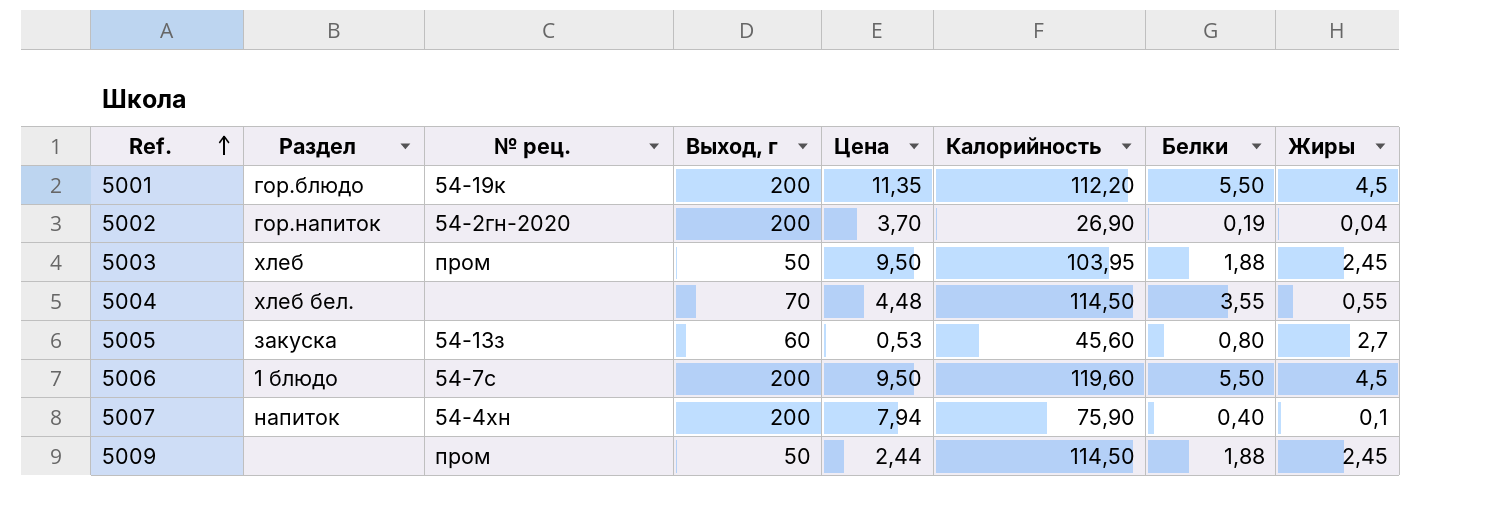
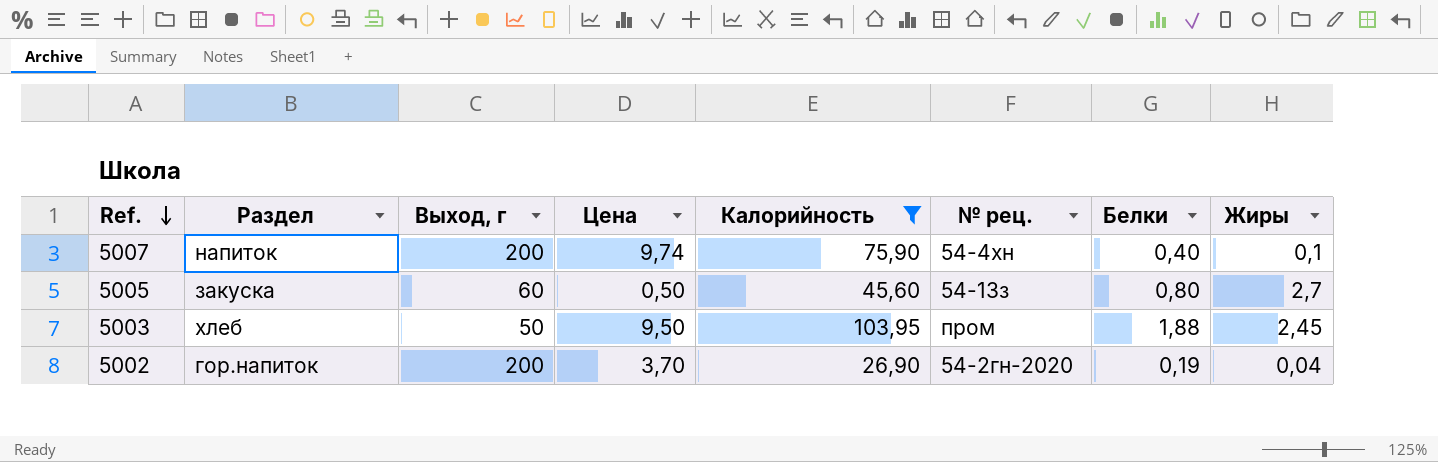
filter: none -> Калорийность <= 103,95
row order: Ref. ascending -> Ref. descending
column № рец. | position: 3 -> 6
5007 | Цена: 7,94 -> 9,74
5005 | Цена: 0,53 -> 0,50

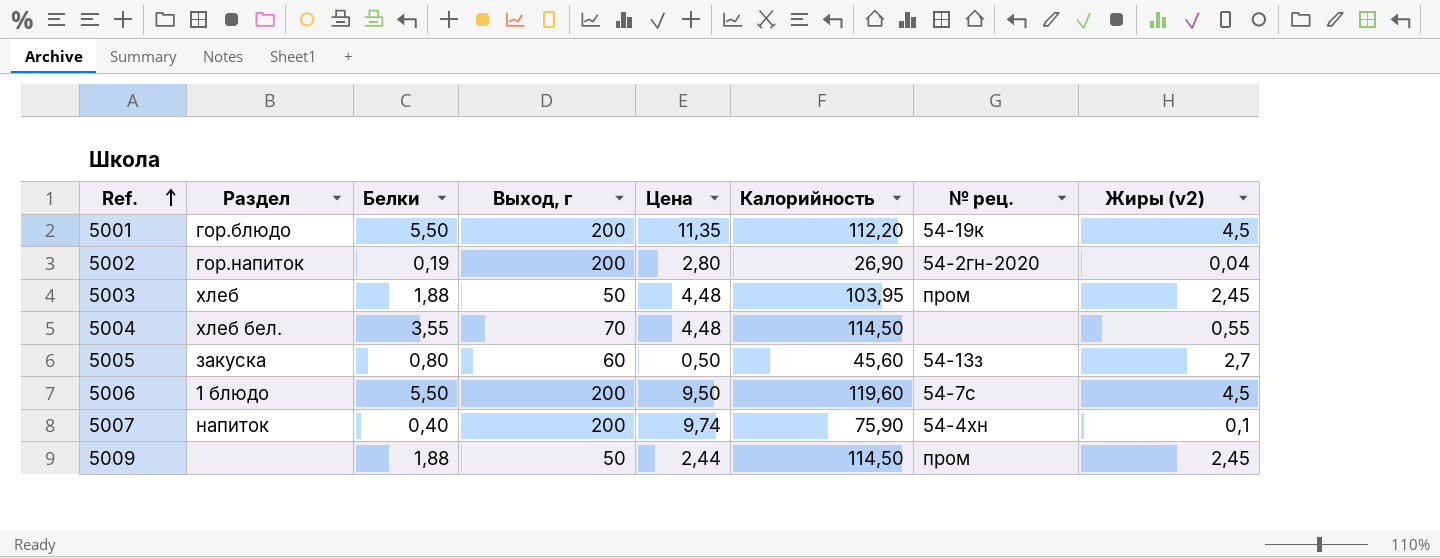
filter: Калорийность <= 103,95 -> none
row order: Ref. descending -> Ref. ascending
column Белки | position: 7 -> 3
column name: Жиры -> Жиры (v2)
5002 | Цена: 3,70 -> 2,80
5003 | Цена: 9,50 -> 4,48

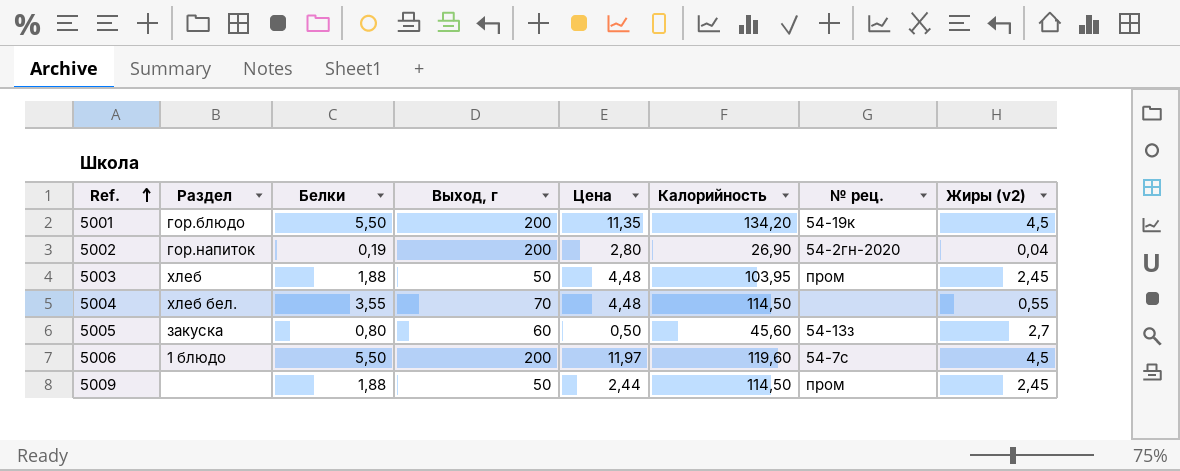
row 5007: напиток | 0,40 | 200 | 9,74 | 75,90 | 54-4хн | 0,1 -> none
5001 | Калорийность: 112,20 -> 134,20
5006 | Цена: 9,50 -> 11,97

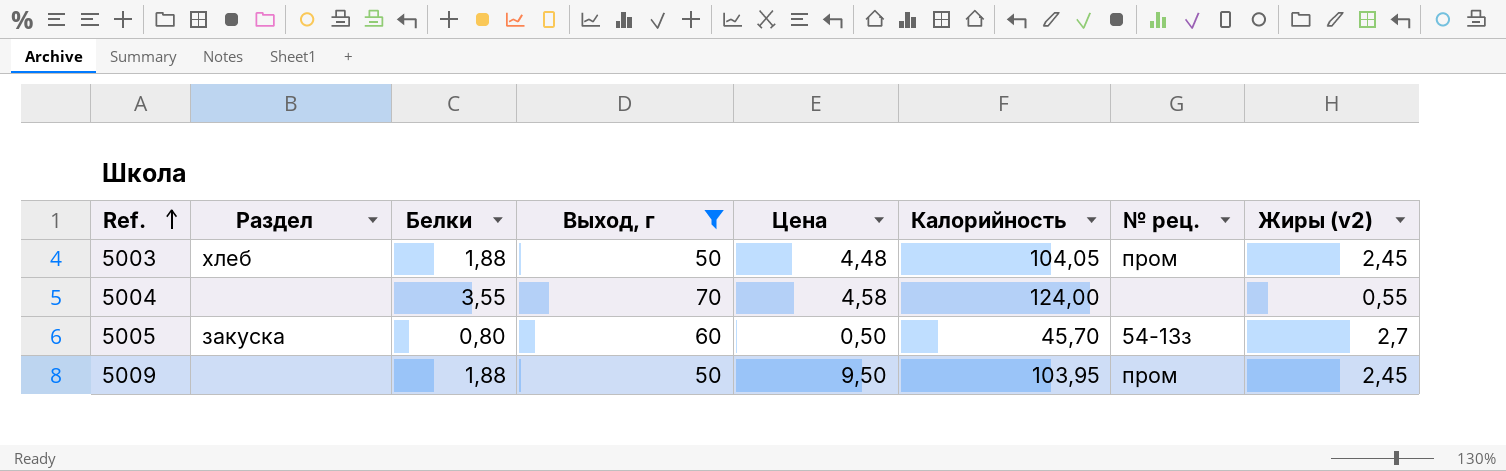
filter: none -> Выход, г != 200
5003 | Калорийность: 103,95 -> 104,05
5004 | Раздел: хлеб бел. -> none
5004 | Цена: 4,48 -> 4,58
5004 | Калорийность: 114,50 -> 124,00
5005 | Калорийность: 45,60 -> 45,70
5009 | Цена: 2,44 -> 9,50
5009 | Калорийность: 114,50 -> 103,95

